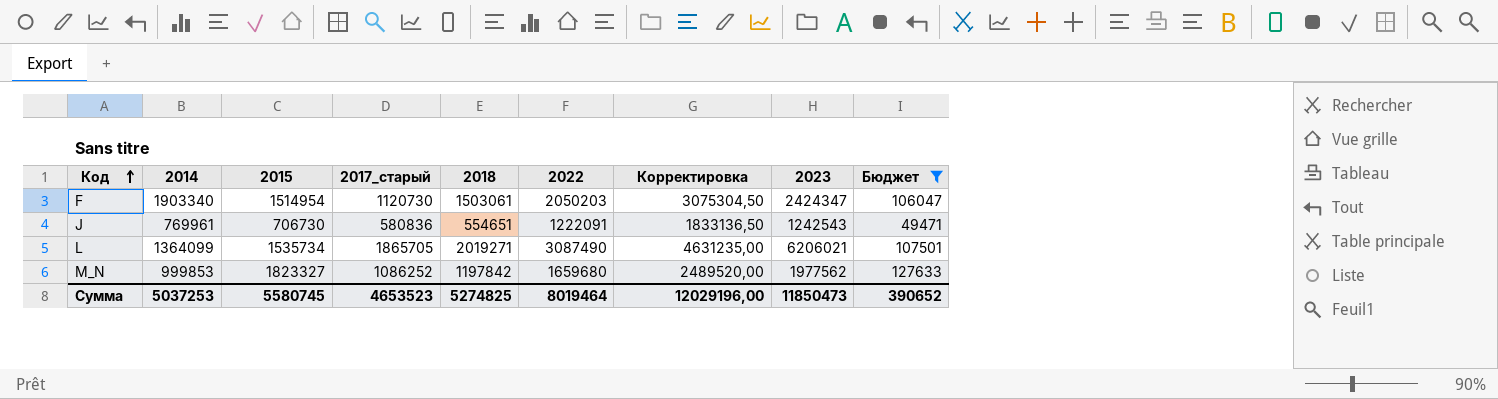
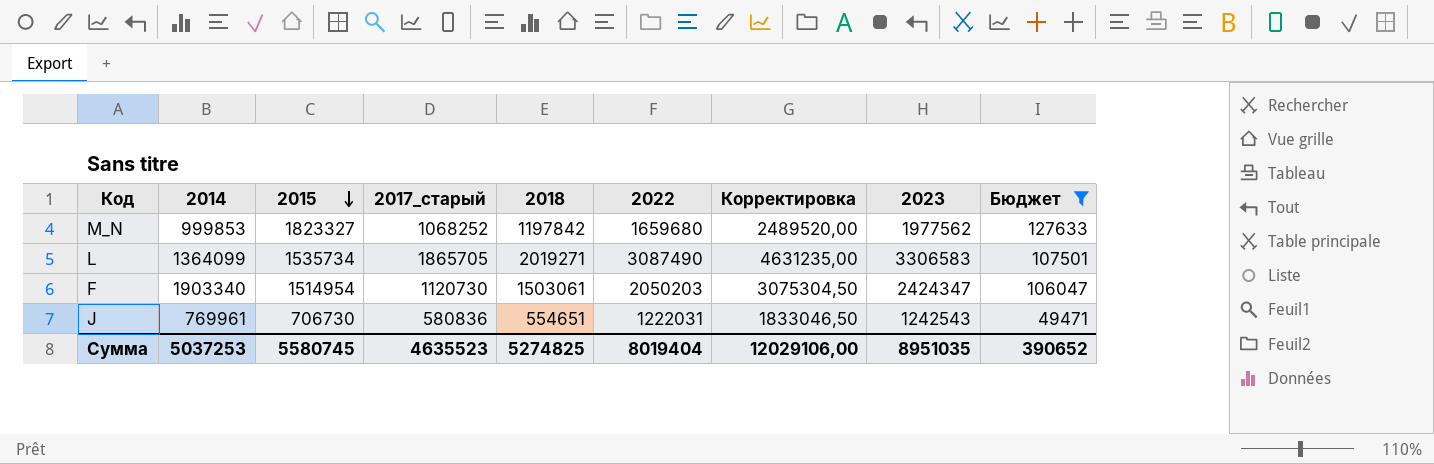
row order: Код ascending -> 2015 descending
M_N | 2017_старый: 1086252 -> 1068252
L | 2023: 6206021 -> 3306583
J | 2022: 1222091 -> 1222031
J | Корректировка: 1833136,50 -> 1833046,50
Сумма | 2017_старый: 4653523 -> 4635523
Сумма | 2022: 8019464 -> 8019404
Сумма | Корректировка: 12029196,00 -> 12029106,00
Сумма | 2023: 11850473 -> 8951035

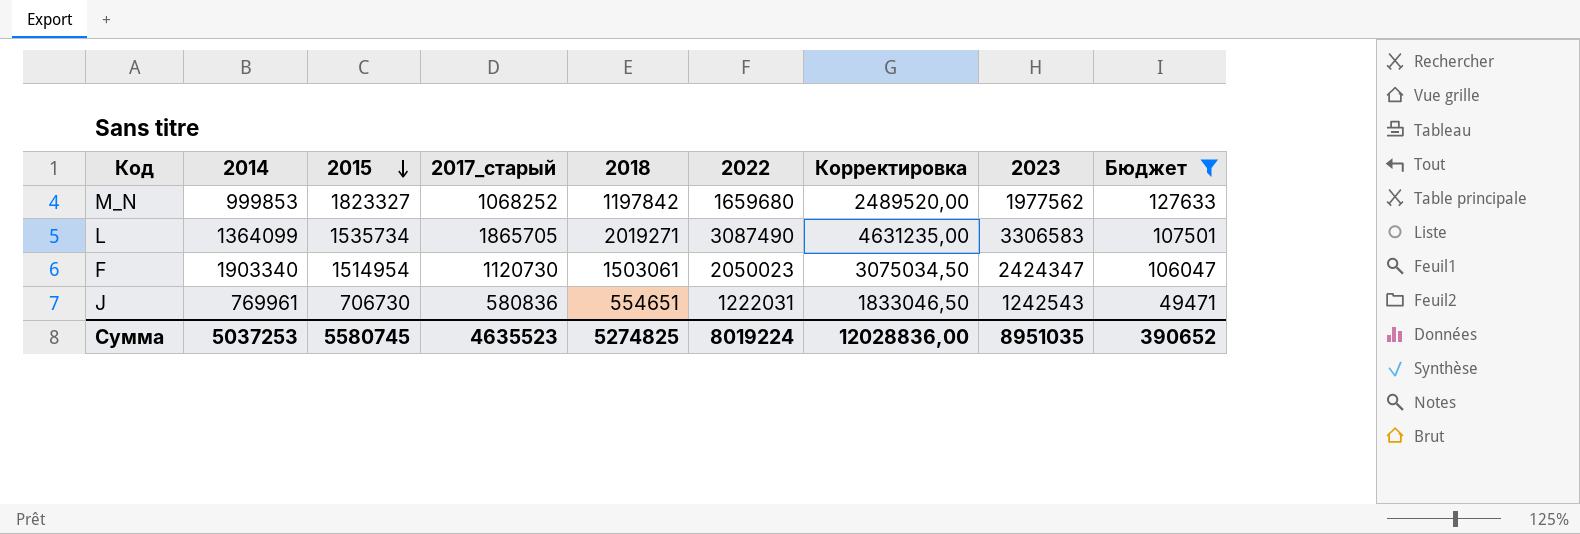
F | 2022: 2050203 -> 2050023
F | Корректировка: 3075304,50 -> 3075034,50
Сумма | 2022: 8019404 -> 8019224
Сумма | Корректировка: 12029106,00 -> 12028836,00

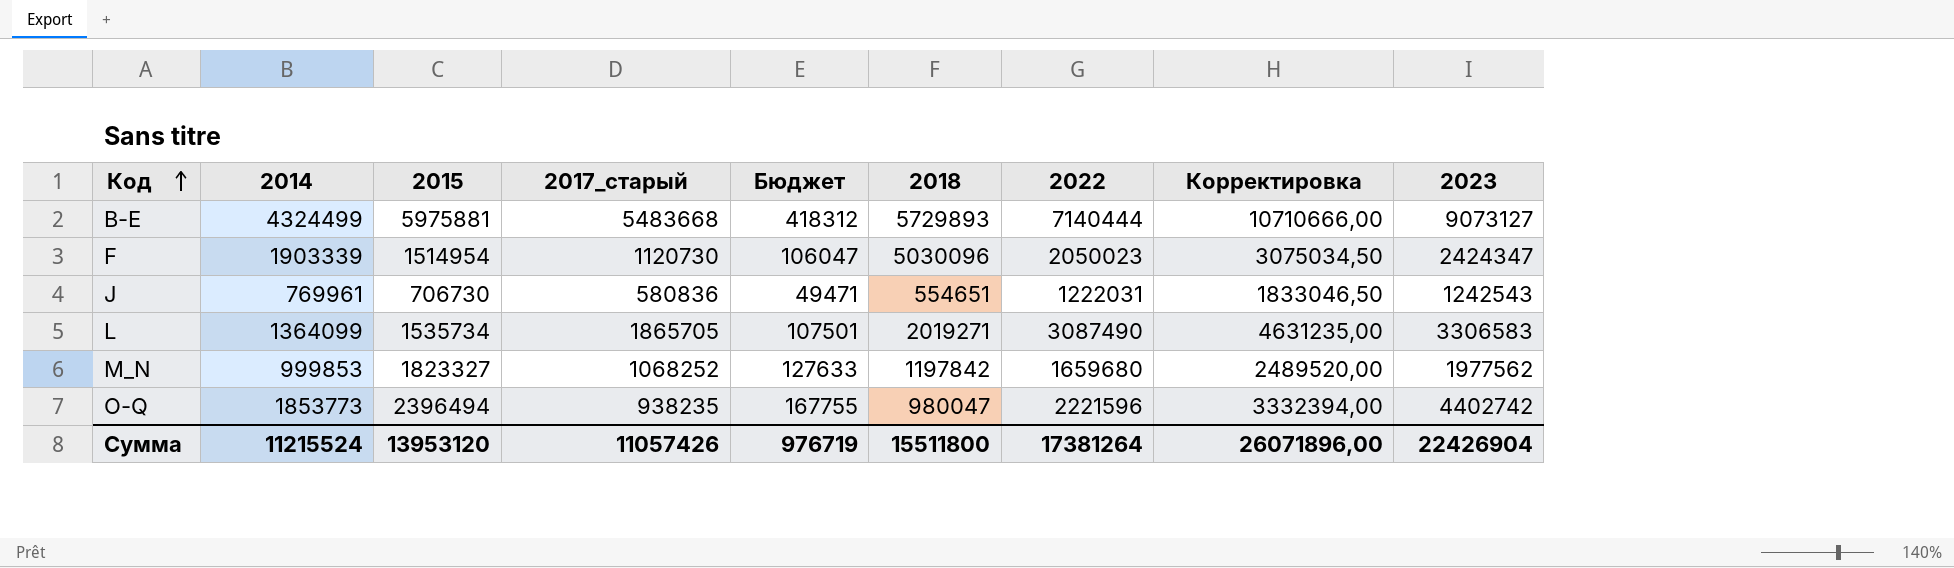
filter: Бюджет <= 127633 -> none
row order: 2015 descending -> Код ascending
column Бюджет | position: 9 -> 5
F | 2014: 1903340 -> 1903339
F | 2018: 1503061 -> 5030096
Сумма | 2014: 5037253 -> 11215524
Сумма | 2015: 5580745 -> 13953120
Сумма | 2017_старый: 4635523 -> 11057426
Сумма | Бюджет: 390652 -> 976719
Сумма | 2018: 5274825 -> 15511800
Сумма | 2022: 8019224 -> 17381264
Сумма | Корректировка: 12028836,00 -> 26071896,00
Сумма | 2023: 8951035 -> 22426904

